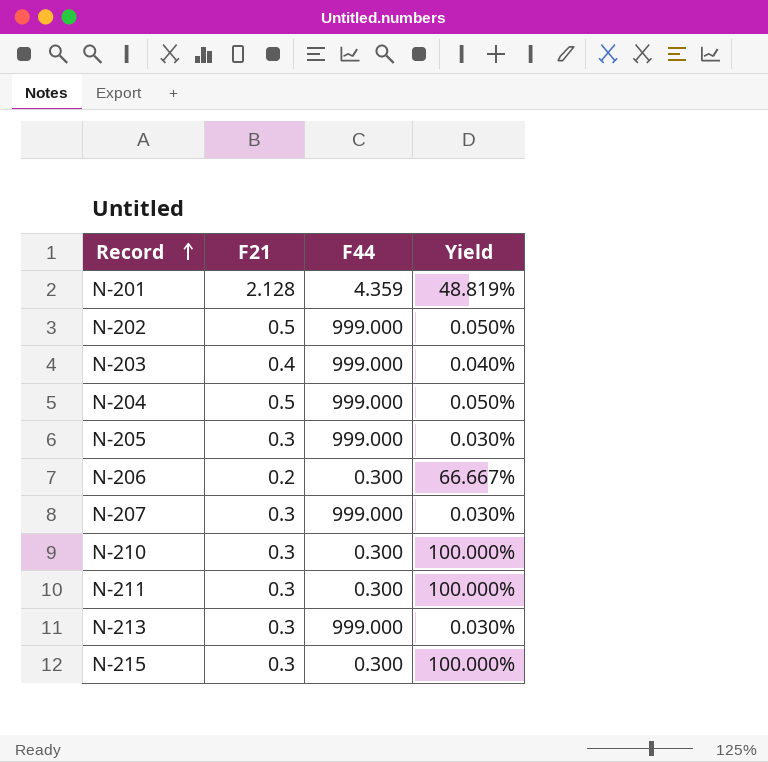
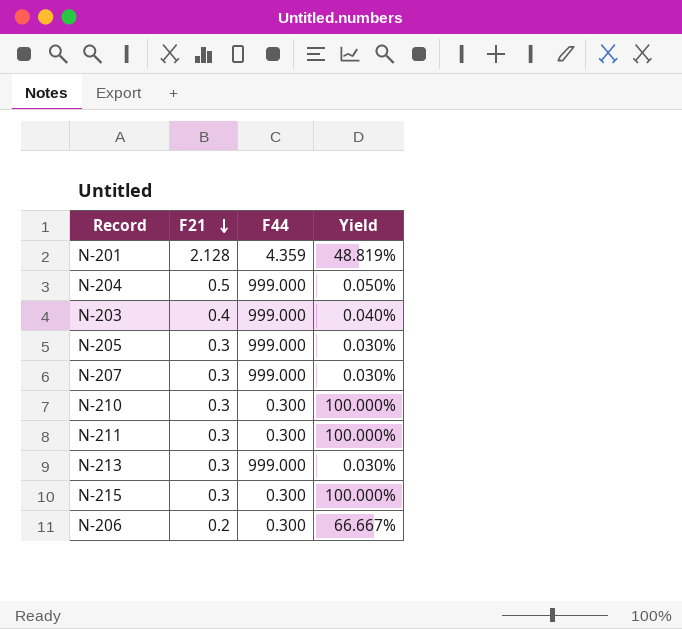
row order: Record ascending -> F21 descending
row N-202: 0.5 | 999.000 | 0.050% -> none

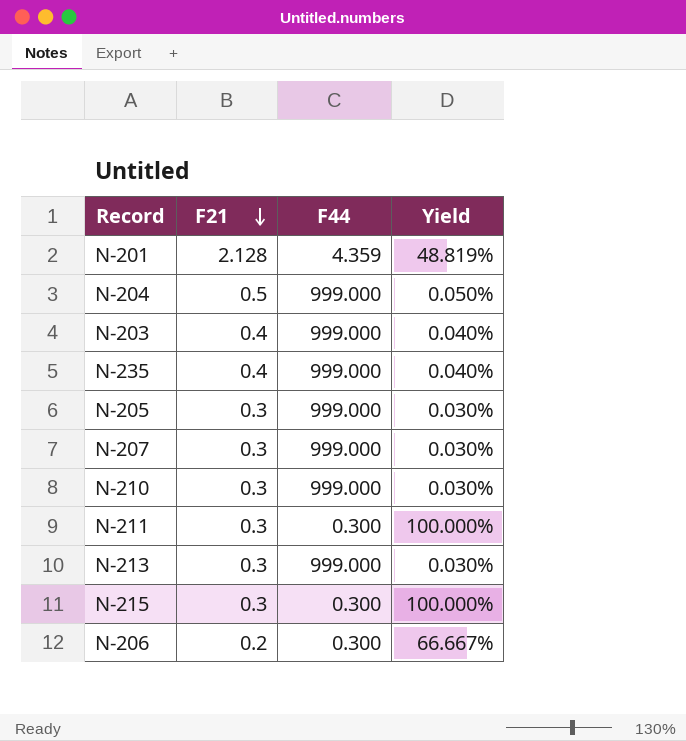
row N-235: none -> 0.4 | 999.000 | 0.040%
N-210 | F44: 0.300 -> 999.000
N-210 | Yield: 100.000% -> 0.030%

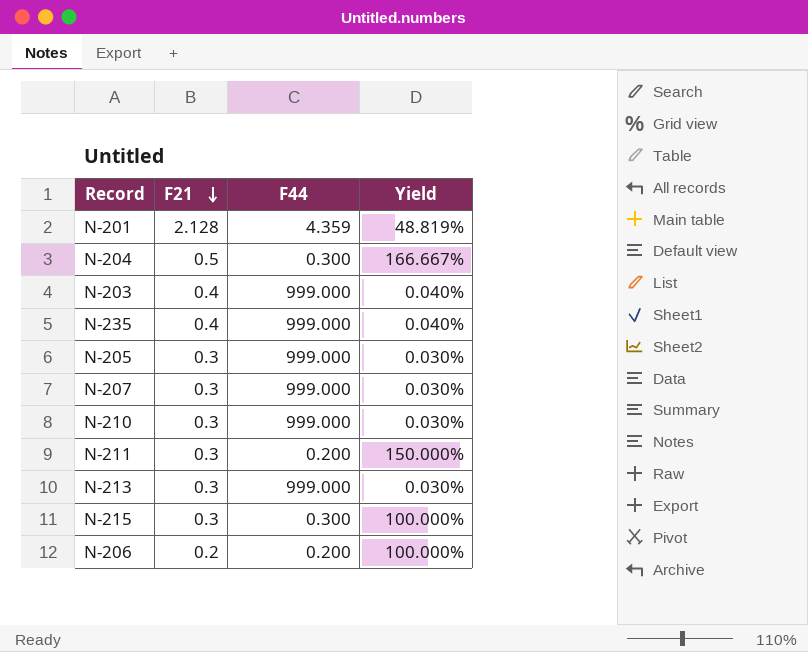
N-204 | F44: 999.000 -> 0.300
N-204 | Yield: 0.050% -> 166.667%
N-211 | F44: 0.300 -> 0.200
N-211 | Yield: 100.000% -> 150.000%
N-206 | F44: 0.300 -> 0.200
N-206 | Yield: 66.667% -> 100.000%

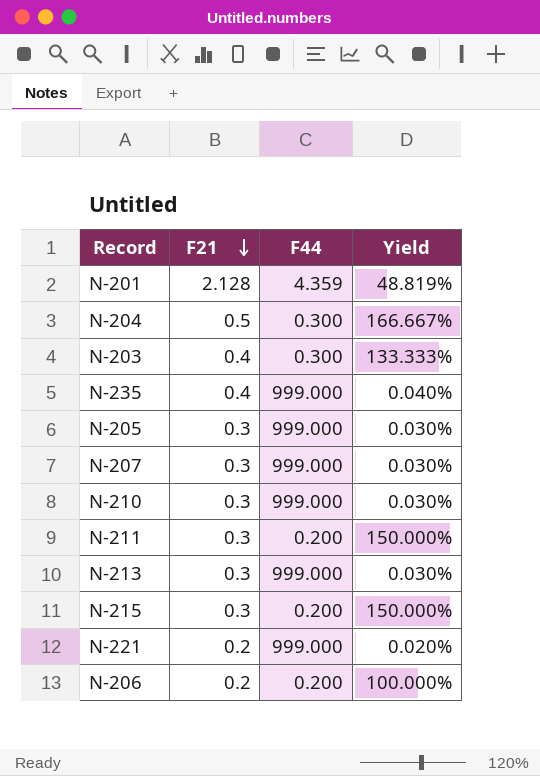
N-203 | F44: 999.000 -> 0.300
N-203 | Yield: 0.040% -> 133.333%
N-215 | F44: 0.300 -> 0.200
N-215 | Yield: 100.000% -> 150.000%
row N-221: none -> 0.2 | 999.000 | 0.020%

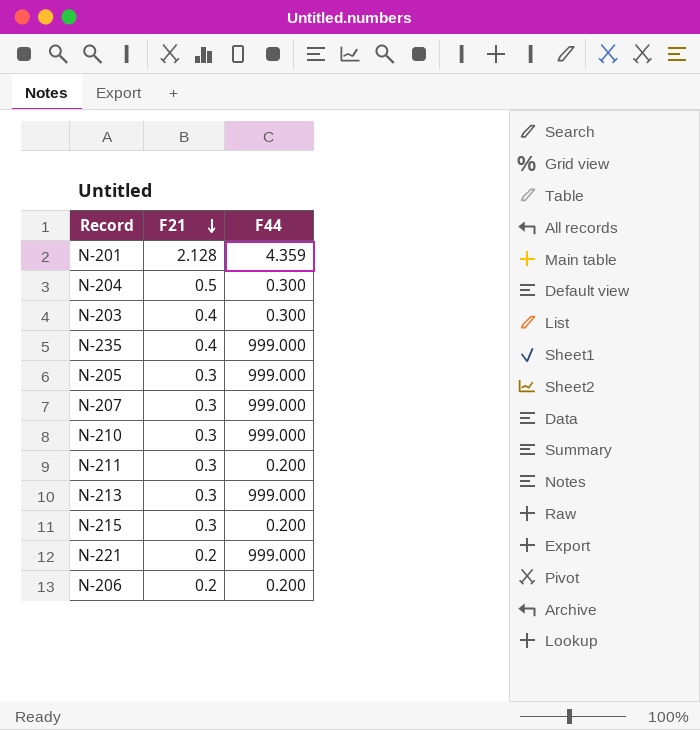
column Yield | formula: [F21] / [F44] -> none

